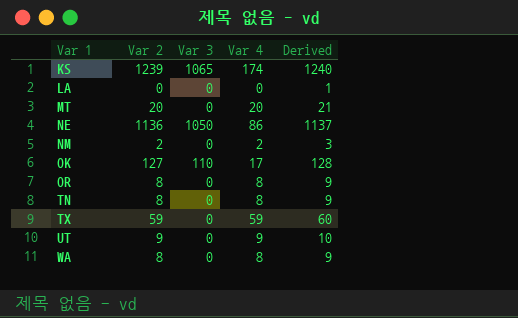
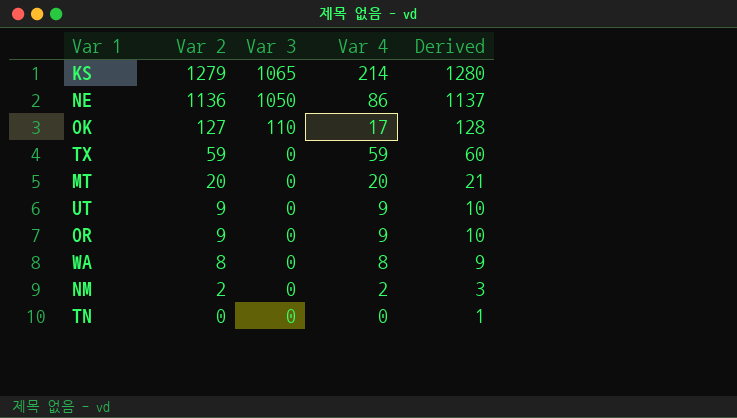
row order: Var 1 ascending -> Var 2 descending
row LA: 0 | 0 | 0 | 1 -> none
KS | Var 2: 1239 -> 1279
KS | Var 4: 174 -> 214
KS | Derived: 1240 -> 1280
OR | Var 2: 8 -> 9
OR | Var 4: 8 -> 9
OR | Derived: 9 -> 10
TN | Var 2: 8 -> 0
TN | Var 4: 8 -> 0
TN | Derived: 9 -> 1

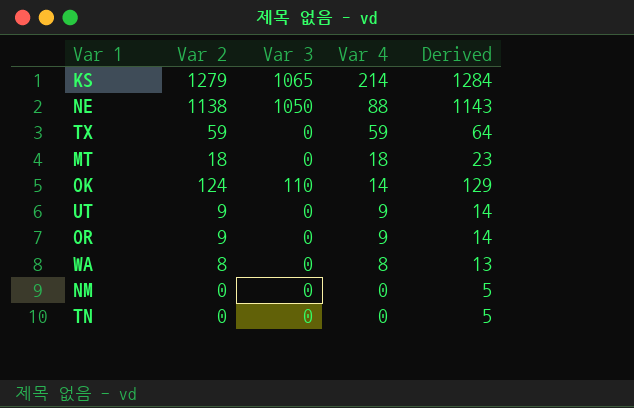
row order: Var 2 descending -> Var 4 descending
column Derived | formula: [Var 2] + 1 -> [Var 2] + 5
NE | Var 2: 1136 -> 1138
NE | Var 4: 86 -> 88
MT | Var 2: 20 -> 18
MT | Var 4: 20 -> 18
OK | Var 2: 127 -> 124
OK | Var 4: 17 -> 14
NM | Var 2: 2 -> 0
NM | Var 4: 2 -> 0

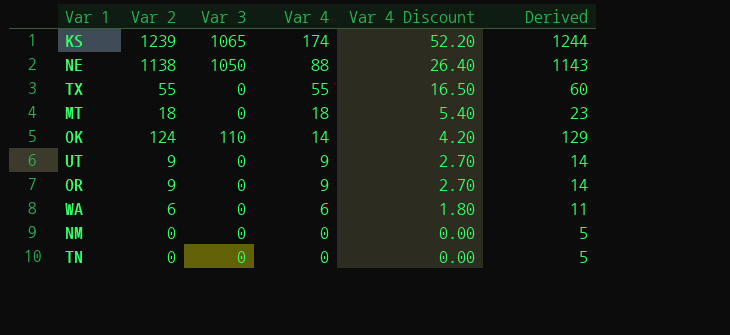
column Var 4 Discount | formula: none -> [Var 4] * 0.3
KS | Var 2: 1279 -> 1239
KS | Var 4: 214 -> 174
KS | Derived: 1284 -> 1244
TX | Var 2: 59 -> 55
TX | Var 4: 59 -> 55
TX | Derived: 64 -> 60
WA | Var 2: 8 -> 6
WA | Var 4: 8 -> 6
WA | Derived: 13 -> 11

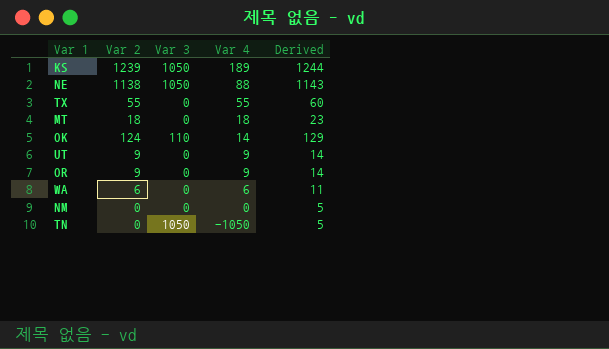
column Var 4 Discount | formula: [Var 4] * 0.3 -> none
KS | Var 3: 1065 -> 1050
KS | Var 4: 174 -> 189
TN | Var 3: 0 -> 1050
TN | Var 4: 0 -> -1050

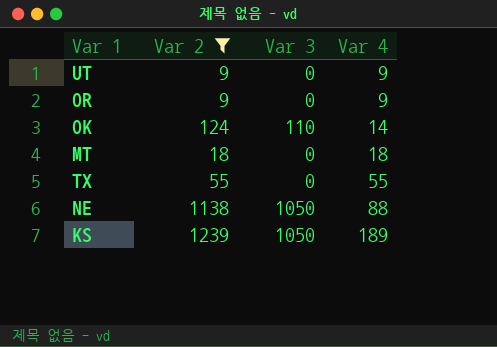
filter: none -> Var 2 >= 9
row order: Var 4 descending -> Var 4 ascending
column Derived | formula: [Var 2] + 5 -> none

